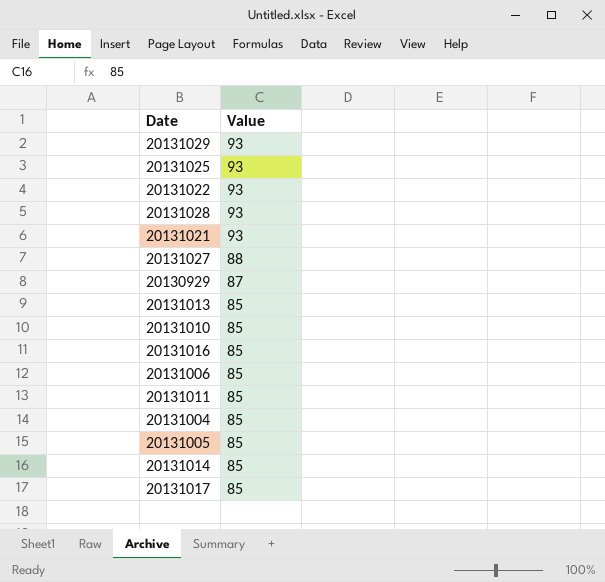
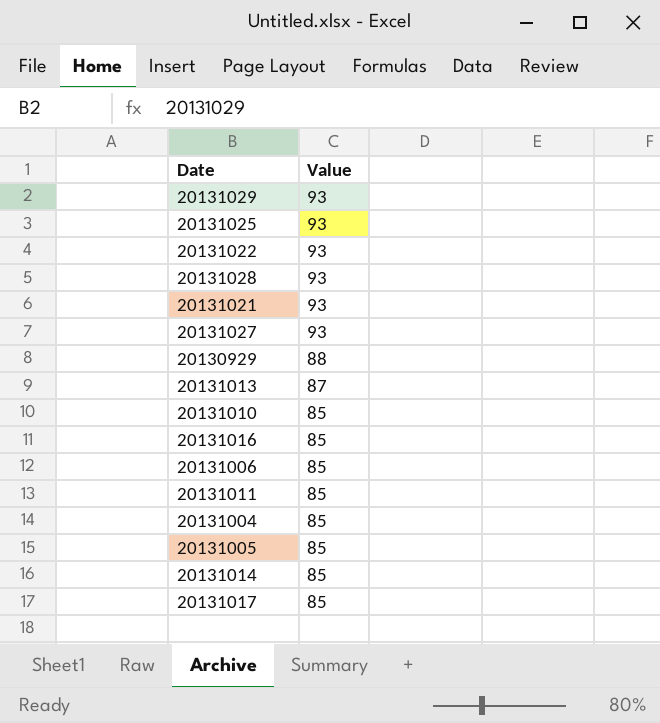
20131027 | Value: 88 -> 93
20130929 | Value: 87 -> 88
20131013 | Value: 85 -> 87

